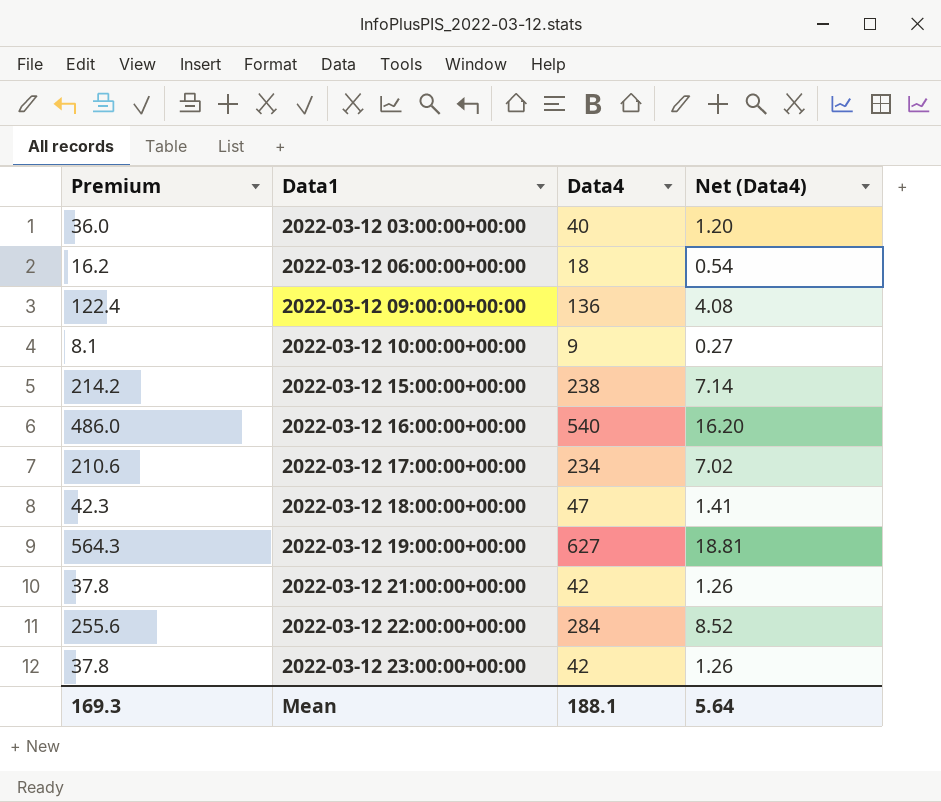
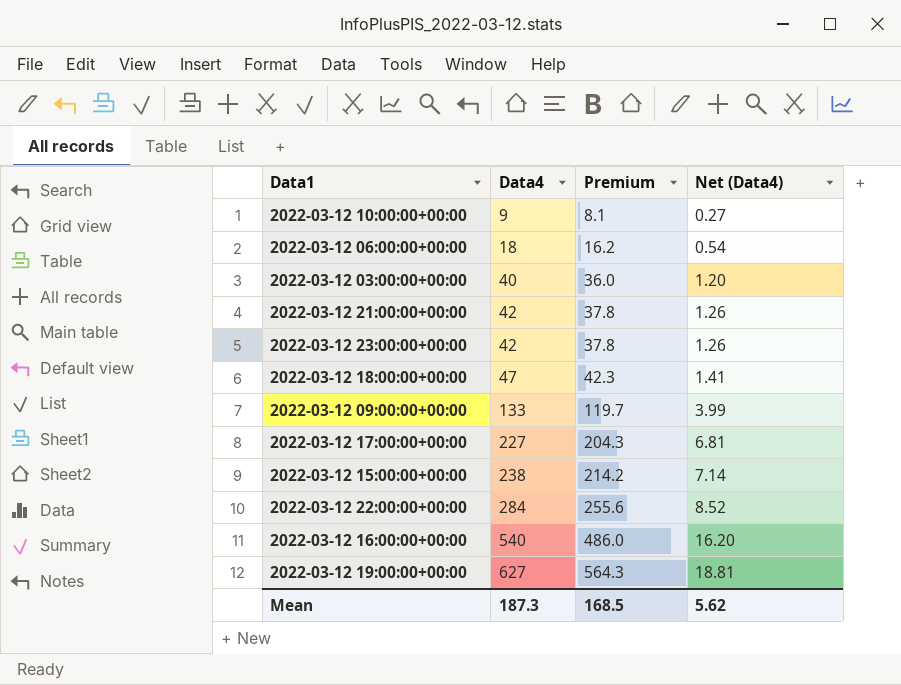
row order: Data1 ascending -> Data4 ascending
column Premium | position: 1 -> 3
2022-03-12 09:00:00+00:00 | Data4: 136 -> 133
2022-03-12 09:00:00+00:00 | Premium: 122.4 -> 119.7
2022-03-12 09:00:00+00:00 | Net (Data4): 4.08 -> 3.99
2022-03-12 17:00:00+00:00 | Data4: 234 -> 227
2022-03-12 17:00:00+00:00 | Premium: 210.6 -> 204.3
2022-03-12 17:00:00+00:00 | Net (Data4): 7.02 -> 6.81
Mean | Data4: 188.1 -> 187.3
Mean | Premium: 169.3 -> 168.5
Mean | Net (Data4): 5.64 -> 5.62

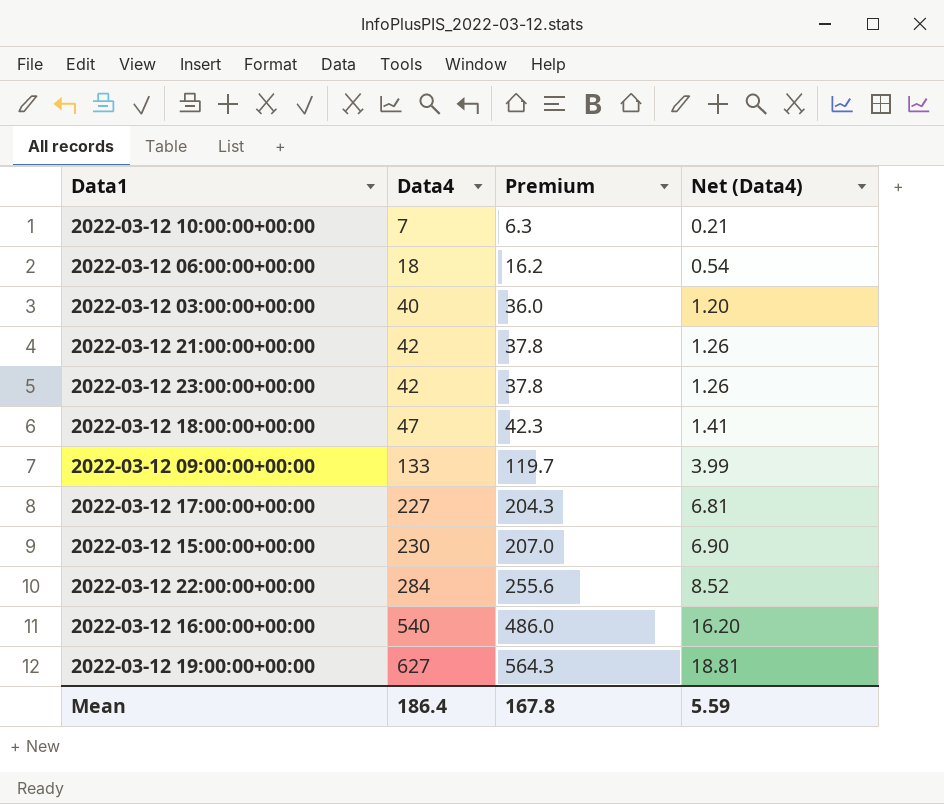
2022-03-12 10:00:00+00:00 | Data4: 9 -> 7
2022-03-12 10:00:00+00:00 | Premium: 8.1 -> 6.3
2022-03-12 10:00:00+00:00 | Net (Data4): 0.27 -> 0.21
2022-03-12 15:00:00+00:00 | Data4: 238 -> 230
2022-03-12 15:00:00+00:00 | Premium: 214.2 -> 207.0
2022-03-12 15:00:00+00:00 | Net (Data4): 7.14 -> 6.90
Mean | Data4: 187.3 -> 186.4
Mean | Premium: 168.5 -> 167.8
Mean | Net (Data4): 5.62 -> 5.59

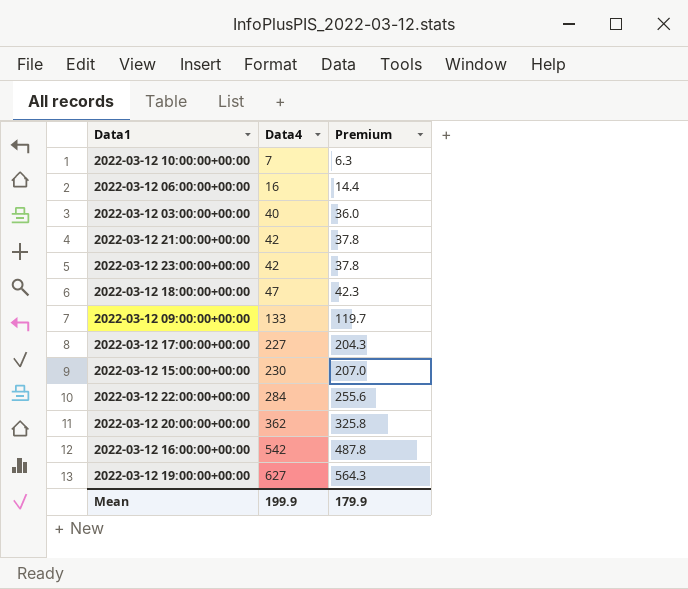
column Net (Data4) | formula: [Data4] * 0.03 -> none
2022-03-12 06:00:00+00:00 | Data4: 18 -> 16
2022-03-12 06:00:00+00:00 | Premium: 16.2 -> 14.4
row 2022-03-12 20:00:00+00:00: none -> 362 | 325.8
2022-03-12 16:00:00+00:00 | Data4: 540 -> 542
2022-03-12 16:00:00+00:00 | Premium: 486.0 -> 487.8
Mean | Data4: 186.4 -> 199.9
Mean | Premium: 167.8 -> 179.9

